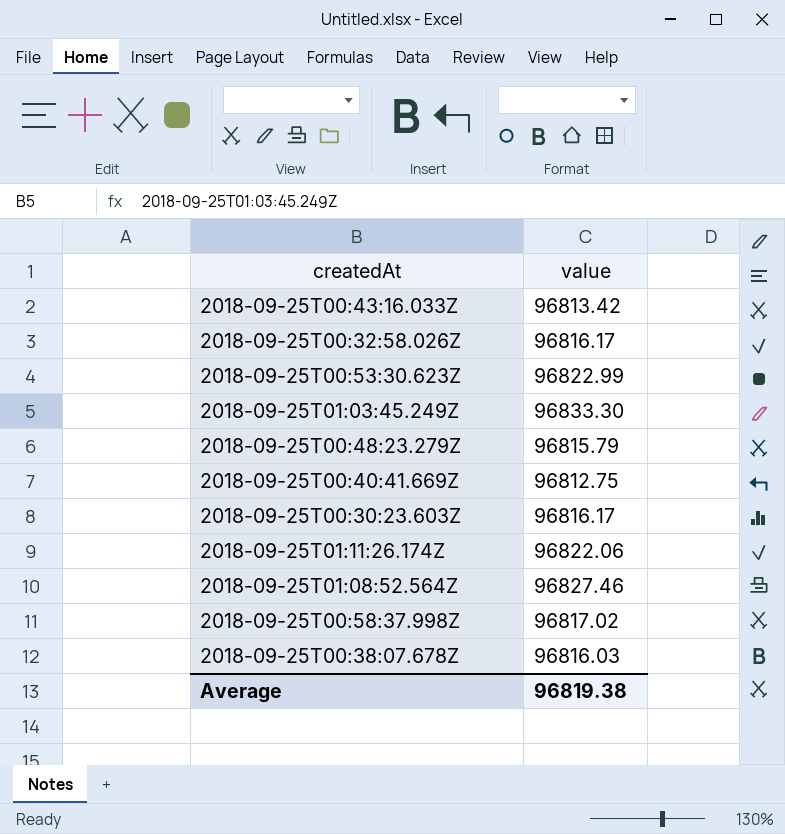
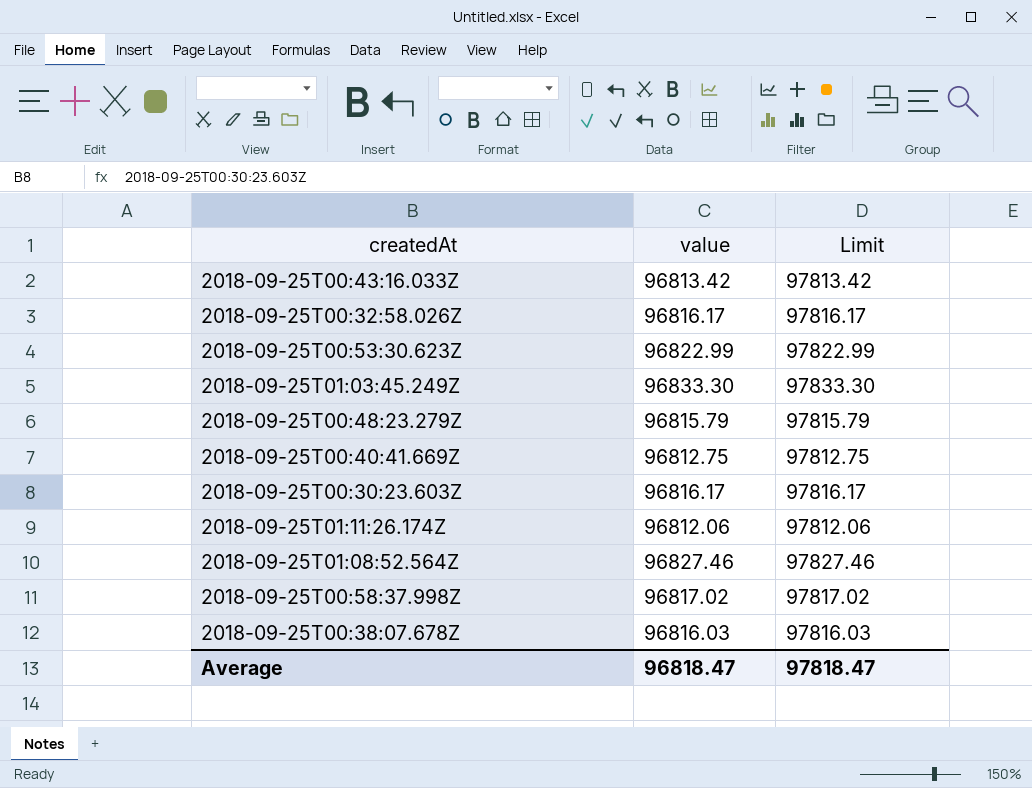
column Limit | formula: none -> [value] + 1000
2018-09-25T01:11:26.174Z | value: 96822.06 -> 96812.06
Average | value: 96819.38 -> 96818.47

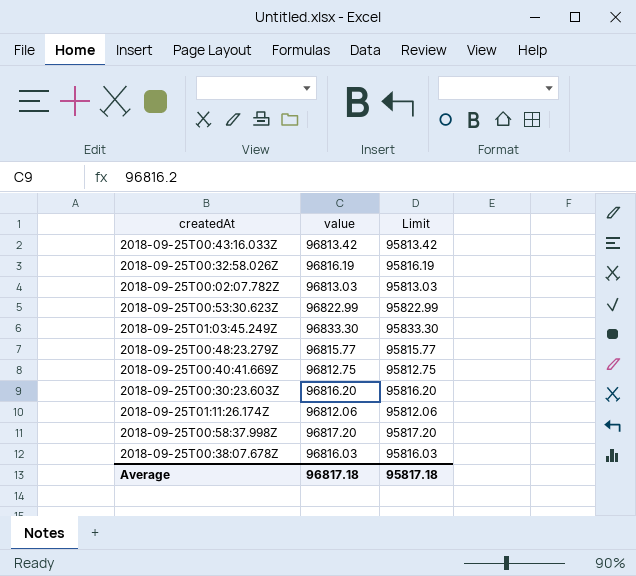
column Limit | formula: [value] + 1000 -> [value] - 1000
row 2018-09-25T01:08:52.564Z: 96827.46 | 97827.46 -> none
2018-09-25T00:32:58.026Z | value: 96816.17 -> 96816.19
row 2018-09-25T00:02:07.782Z: none -> 96813.03 | 95813.03
2018-09-25T00:48:23.279Z | value: 96815.79 -> 96815.77
2018-09-25T00:30:23.603Z | value: 96816.17 -> 96816.20
2018-09-25T00:58:37.998Z | value: 96817.02 -> 96817.20
Average | value: 96818.47 -> 96817.18
Average | Limit: 97818.47 -> 95817.18

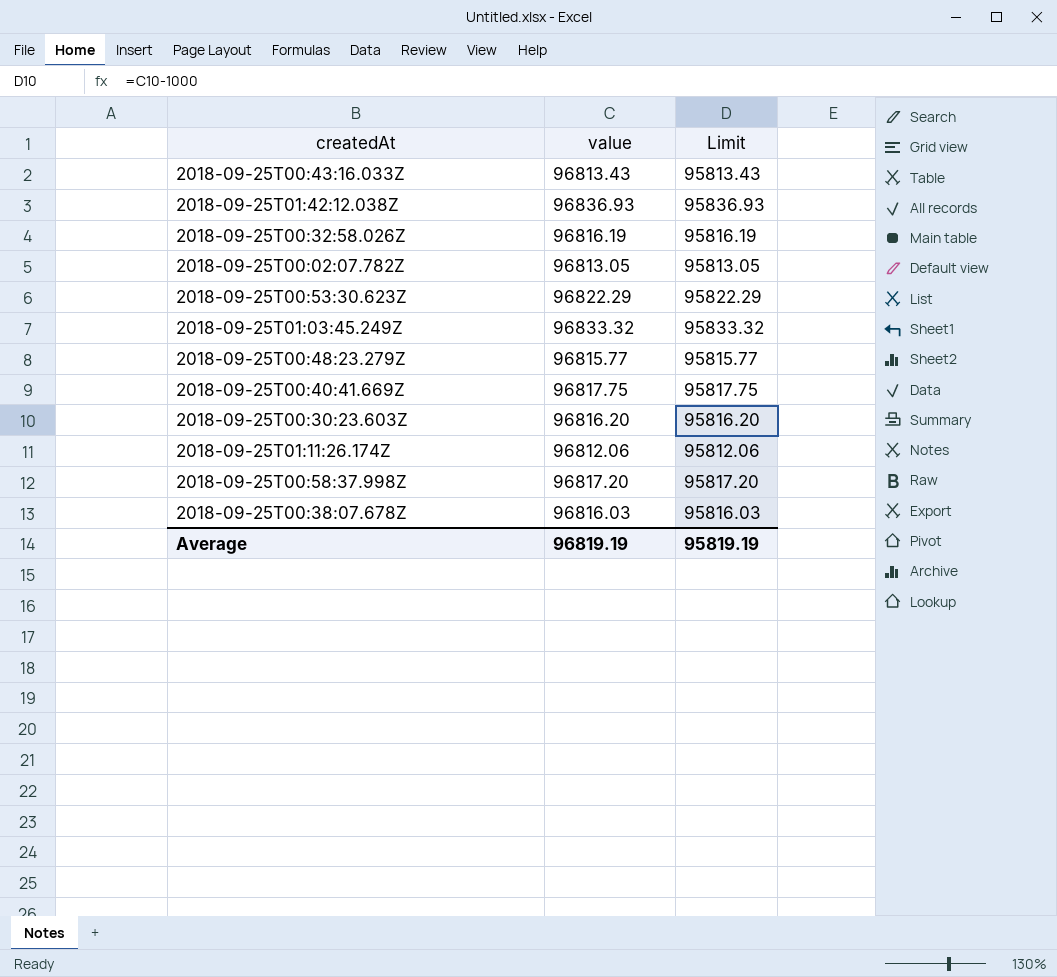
2018-09-25T00:43:16.033Z | value: 96813.42 -> 96813.43
2018-09-25T00:43:16.033Z | Limit: 95813.42 -> 95813.43
row 2018-09-25T01:42:12.038Z: none -> 96836.93 | 95836.93
2018-09-25T00:02:07.782Z | value: 96813.03 -> 96813.05
2018-09-25T00:02:07.782Z | Limit: 95813.03 -> 95813.05
2018-09-25T00:53:30.623Z | value: 96822.99 -> 96822.29
2018-09-25T00:53:30.623Z | Limit: 95822.99 -> 95822.29
2018-09-25T01:03:45.249Z | value: 96833.30 -> 96833.32
2018-09-25T01:03:45.249Z | Limit: 95833.30 -> 95833.32
2018-09-25T00:40:41.669Z | value: 96812.75 -> 96817.75
2018-09-25T00:40:41.669Z | Limit: 95812.75 -> 95817.75
Average | value: 96817.18 -> 96819.19
Average | Limit: 95817.18 -> 95819.19

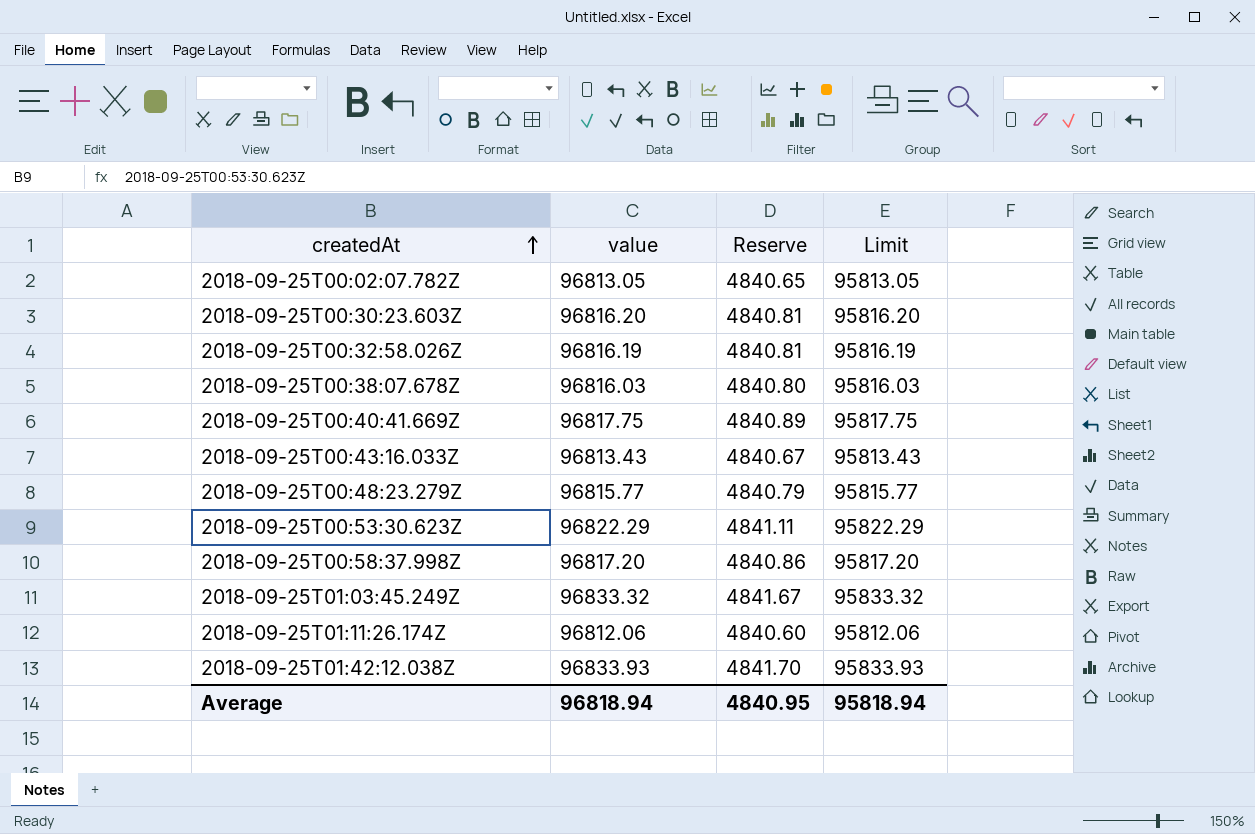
row order: none -> createdAt ascending
column Reserve | formula: none -> [value] * 0.05
2018-09-25T01:42:12.038Z | value: 96836.93 -> 96833.93
2018-09-25T01:42:12.038Z | Limit: 95836.93 -> 95833.93
Average | value: 96819.19 -> 96818.94
Average | Limit: 95819.19 -> 95818.94

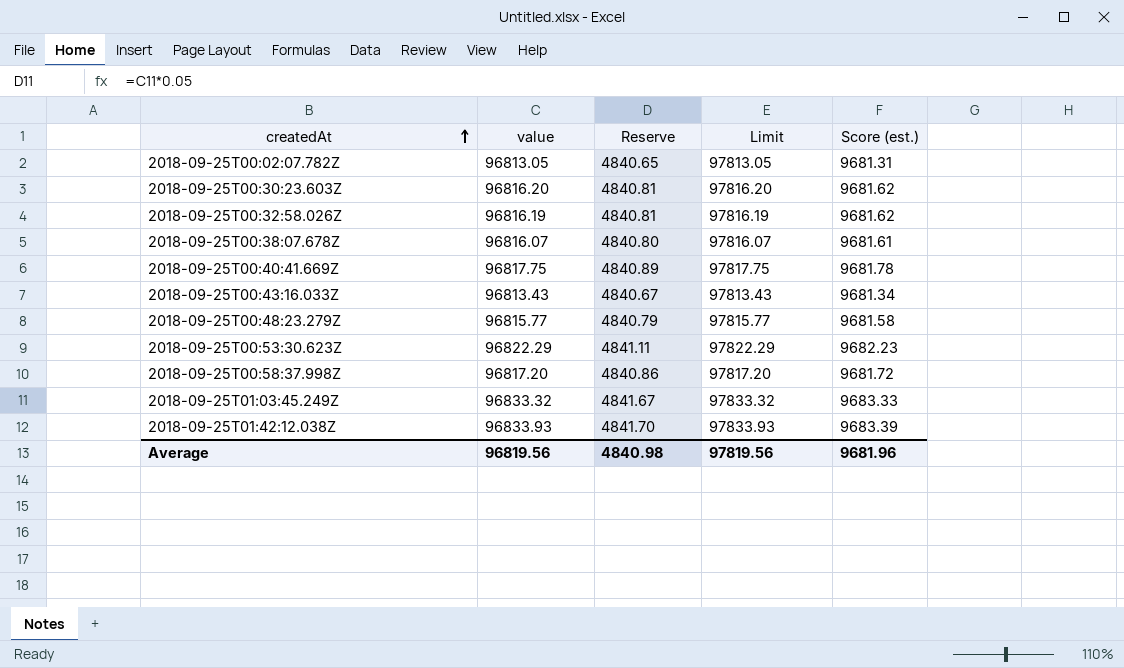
column Limit | formula: [value] - 1000 -> [value] + 1000
column Score (est.) | formula: none -> [value] * 0.1
row 2018-09-25T01:11:26.174Z: 96812.06 | 4840.60 | 95812.06 -> none
2018-09-25T00:38:07.678Z | value: 96816.03 -> 96816.07
Average | value: 96818.94 -> 96819.56
Average | Reserve: 4840.95 -> 4840.98
Average | Limit: 95818.94 -> 97819.56

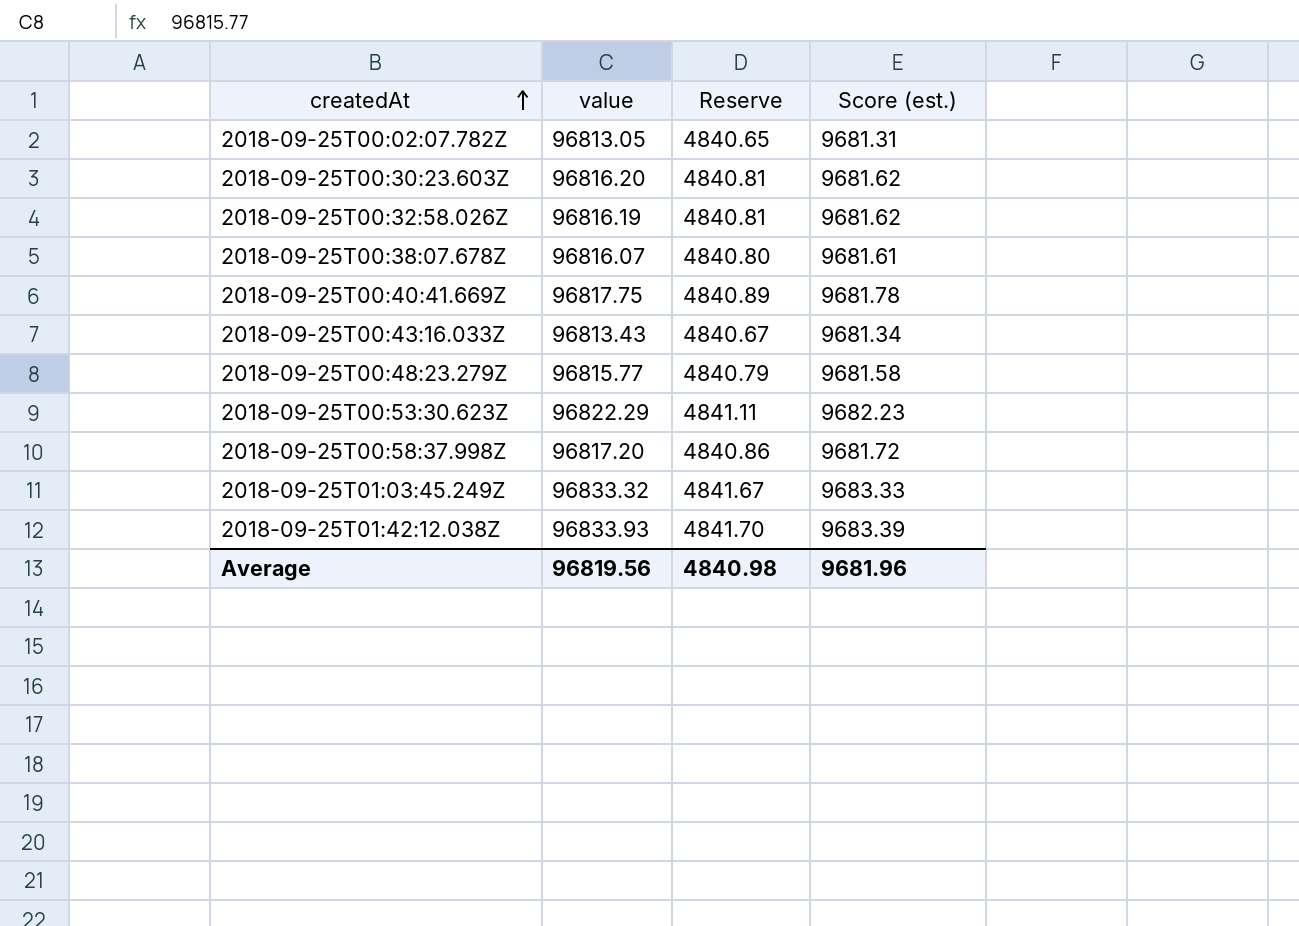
column Limit | formula: [value] + 1000 -> none

